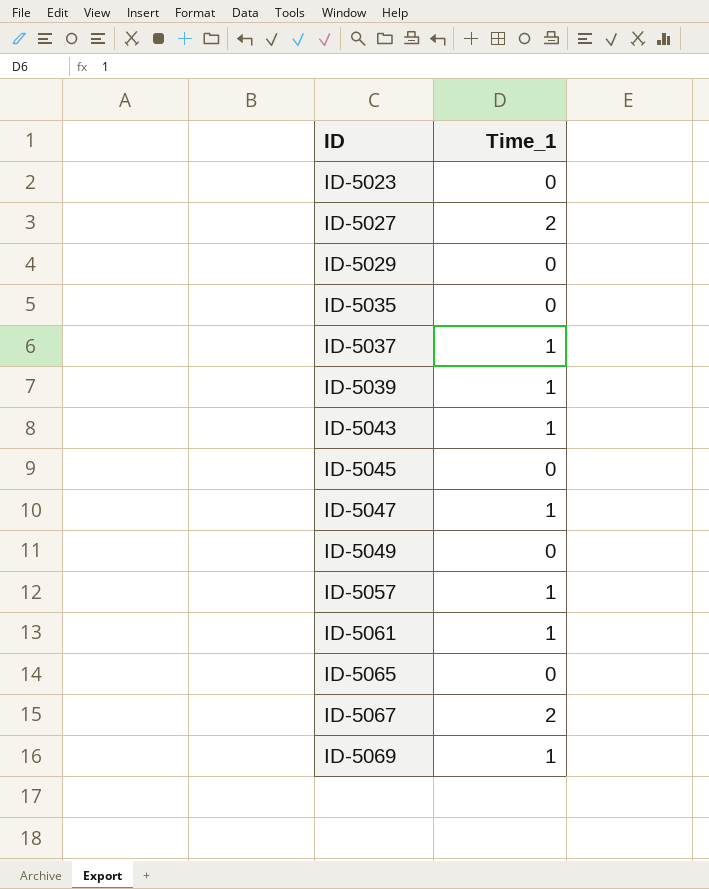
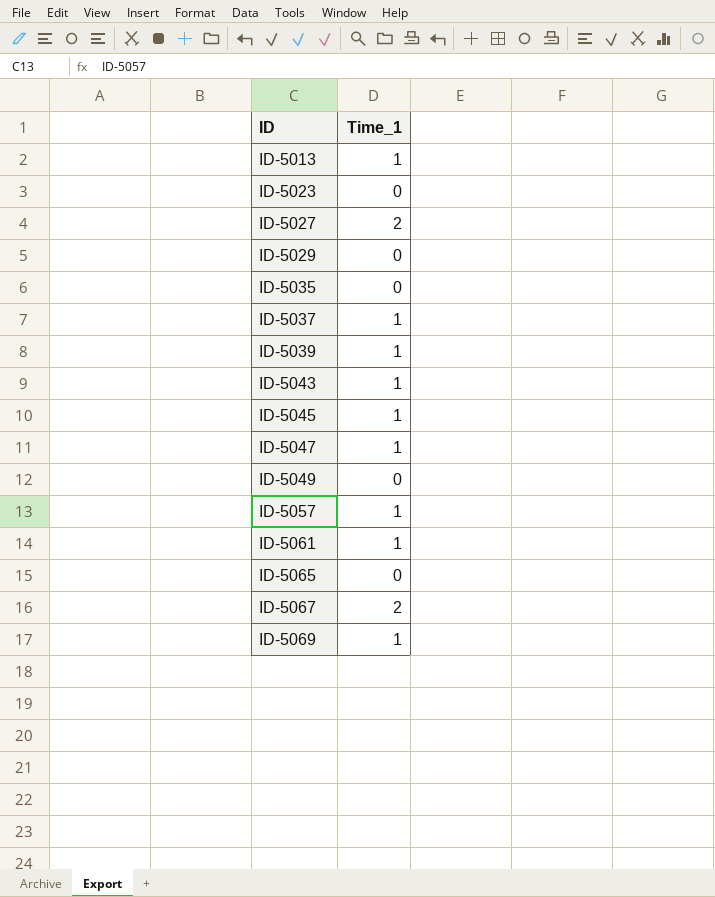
row ID-5013: none -> 1
ID-5045 | Time_1: 0 -> 1

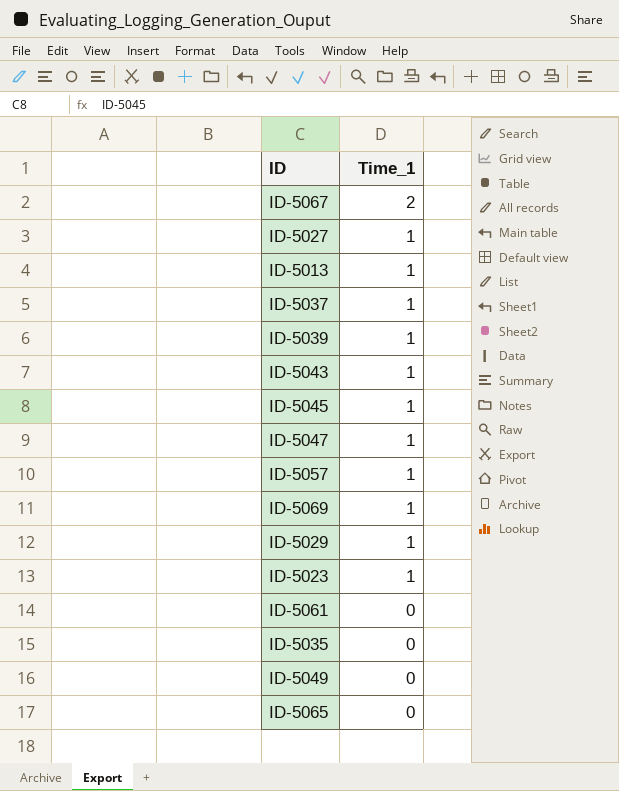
row order: ID ascending -> Time_1 descending
ID-5027 | Time_1: 2 -> 1
ID-5029 | Time_1: 0 -> 1
ID-5023 | Time_1: 0 -> 1
ID-5061 | Time_1: 1 -> 0

